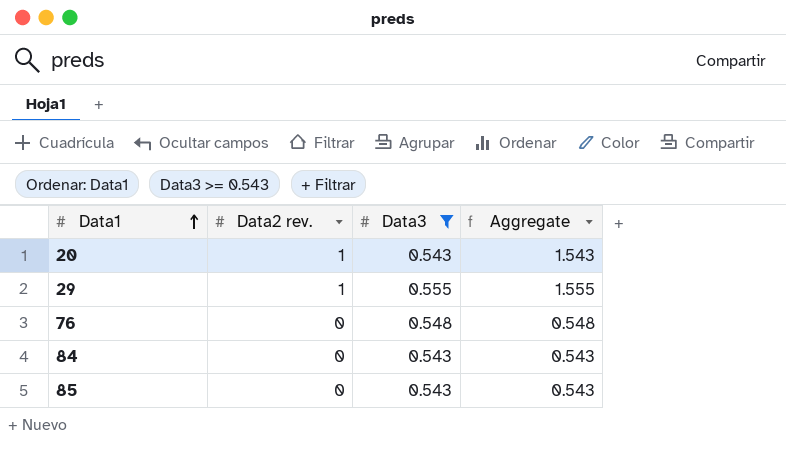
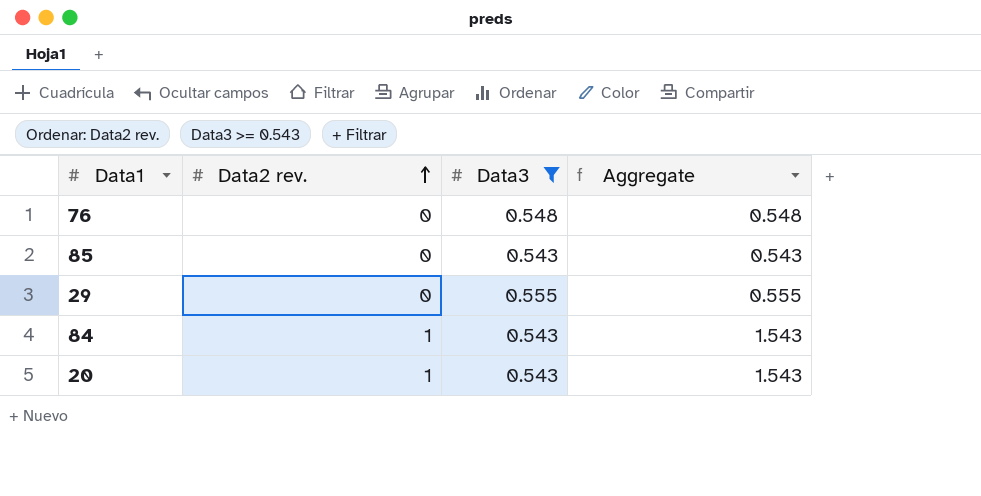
row order: Data1 ascending -> Data2 rev. ascending
29 | Data2 rev.: 1 -> 0
29 | Aggregate: 1.555 -> 0.555
84 | Data2 rev.: 0 -> 1
84 | Aggregate: 0.543 -> 1.543

